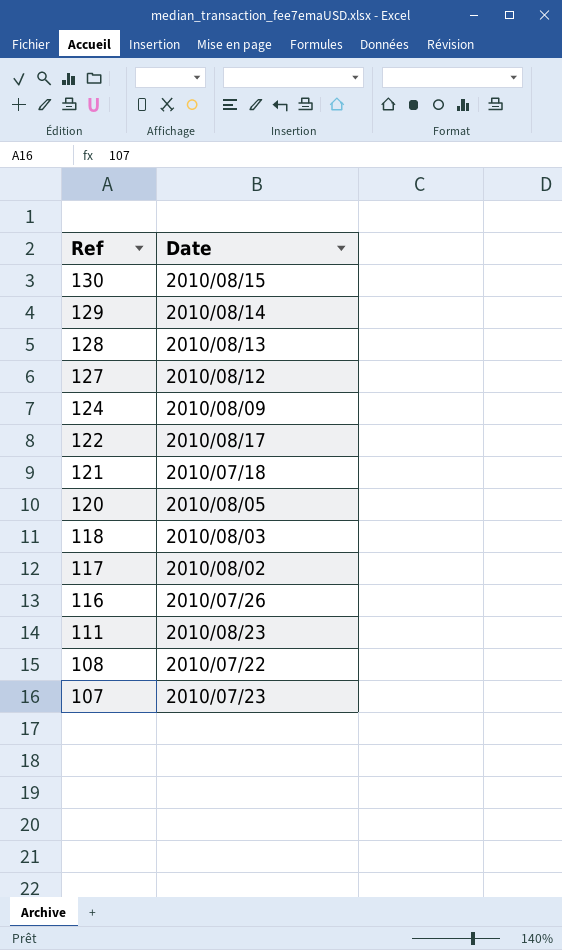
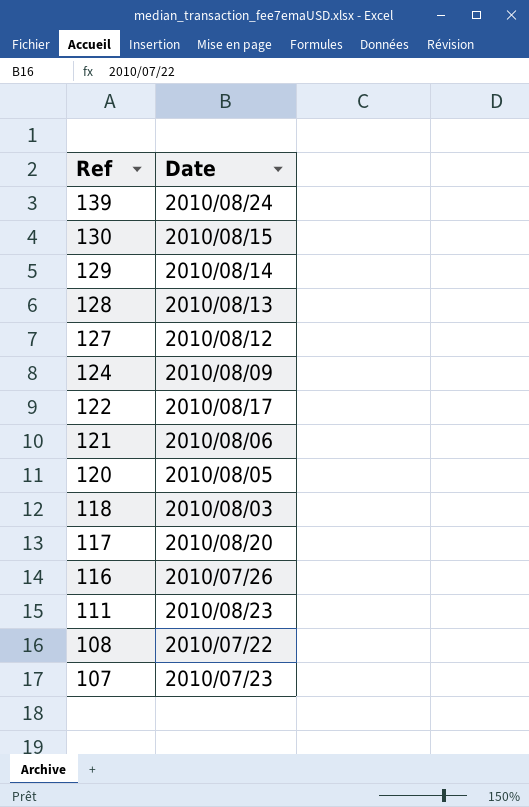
row 139: none -> 2010/08/24
121 | Date: 2010/07/18 -> 2010/08/06
117 | Date: 2010/08/02 -> 2010/08/20

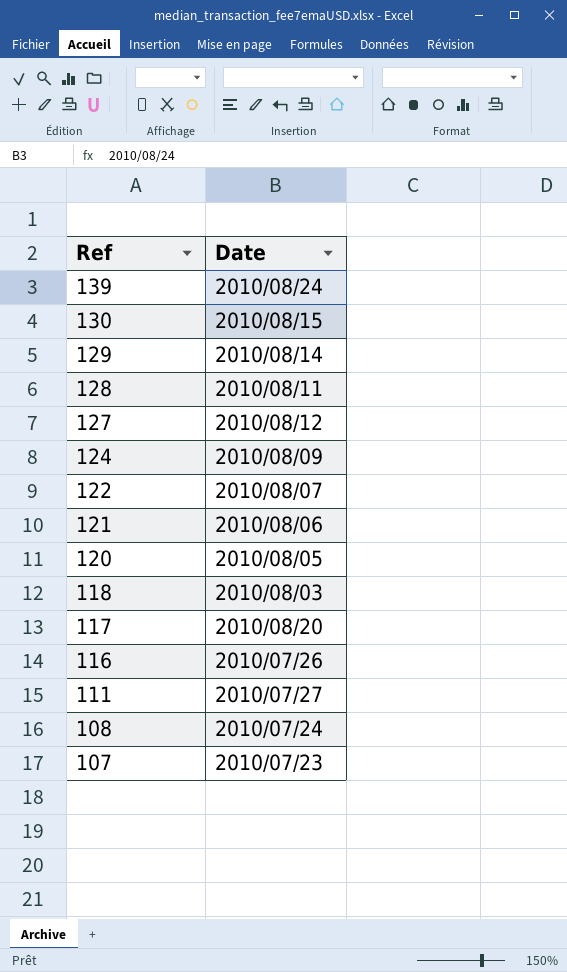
128 | Date: 2010/08/13 -> 2010/08/11
122 | Date: 2010/08/17 -> 2010/08/07
111 | Date: 2010/08/23 -> 2010/07/27
108 | Date: 2010/07/22 -> 2010/07/24

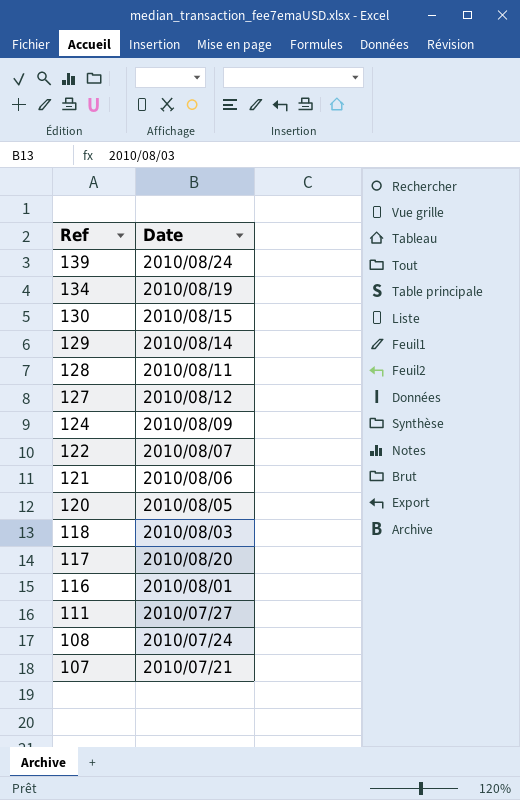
row 134: none -> 2010/08/19
116 | Date: 2010/07/26 -> 2010/08/01
107 | Date: 2010/07/23 -> 2010/07/21

